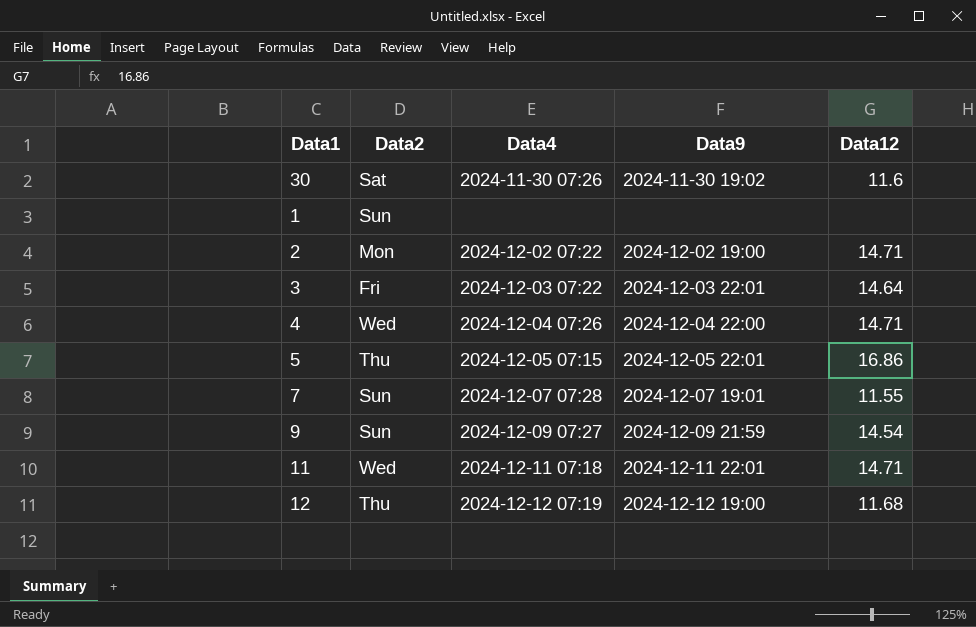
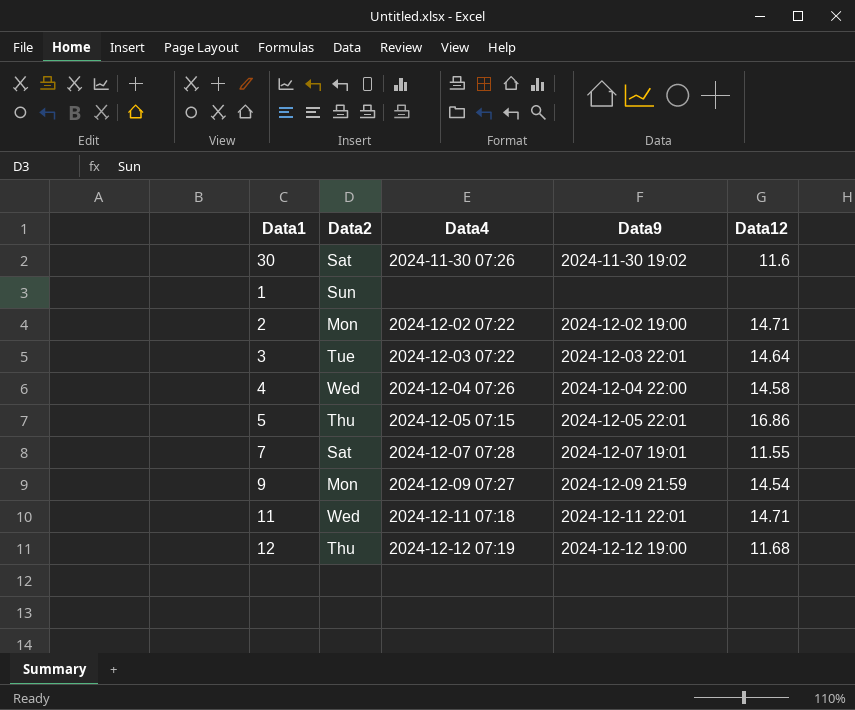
3 | Data2: Fri -> Tue
4 | Data12: 14.71 -> 14.58
7 | Data2: Sun -> Sat
9 | Data2: Sun -> Mon

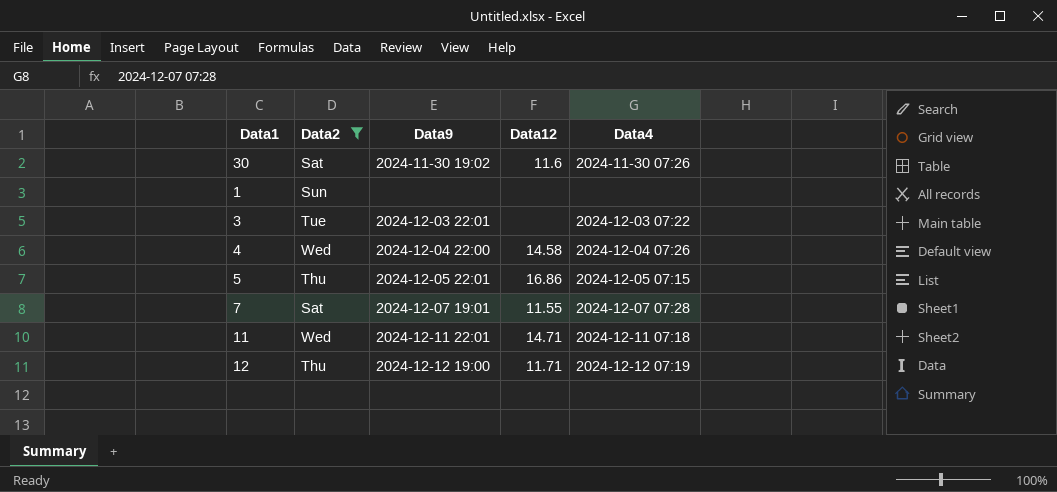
filter: none -> Data2 != Mon
column Data4 | position: 3 -> 5
3 | Data12: 14.64 -> none
12 | Data12: 11.68 -> 11.71

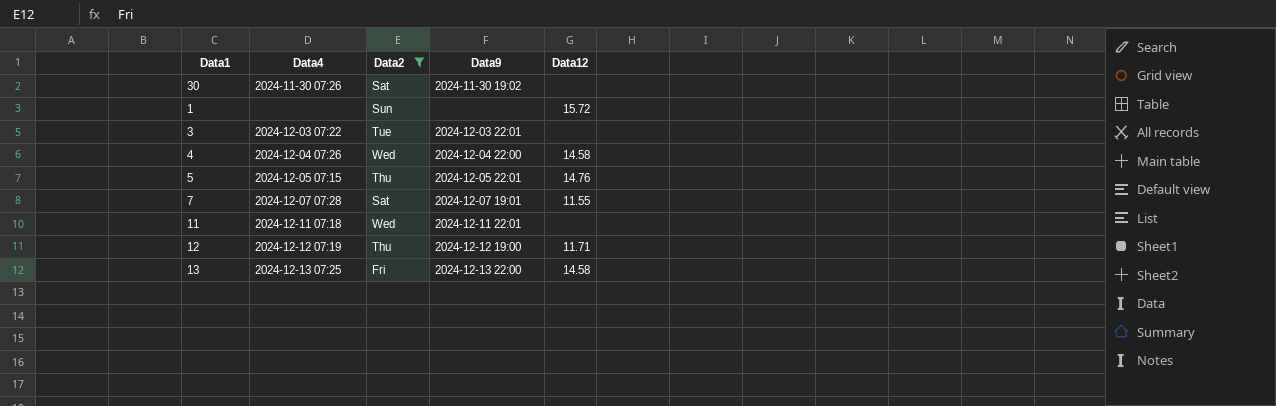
column Data4 | position: 5 -> 2
30 | Data12: 11.6 -> none
1 | Data12: none -> 15.72
5 | Data12: 16.86 -> 14.76
11 | Data12: 14.71 -> none
row 13: none -> 2024-12-13 07:25 | Fri | 2024-12-13 22:00 | 14.58

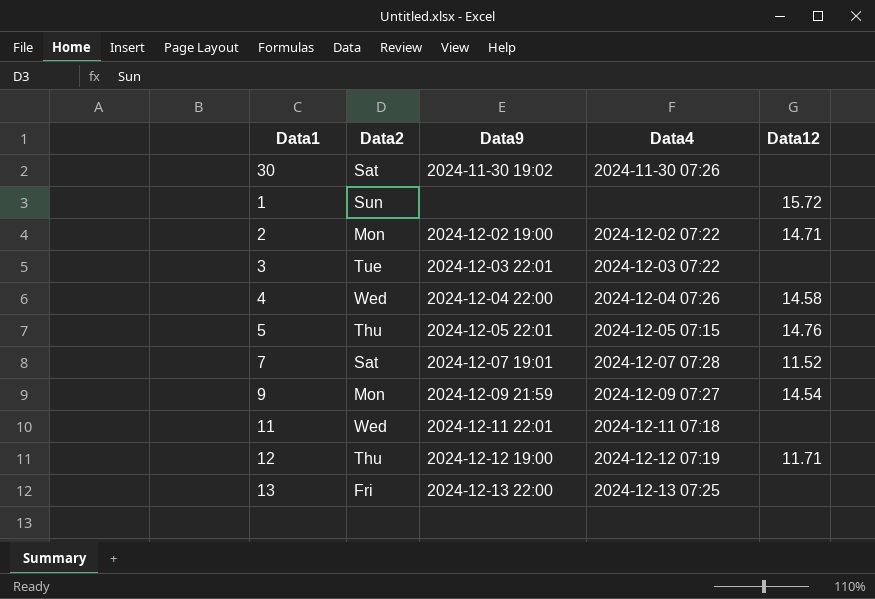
filter: Data2 != Mon -> none
column Data4 | position: 2 -> 4
7 | Data12: 11.55 -> 11.52
13 | Data12: 14.58 -> none

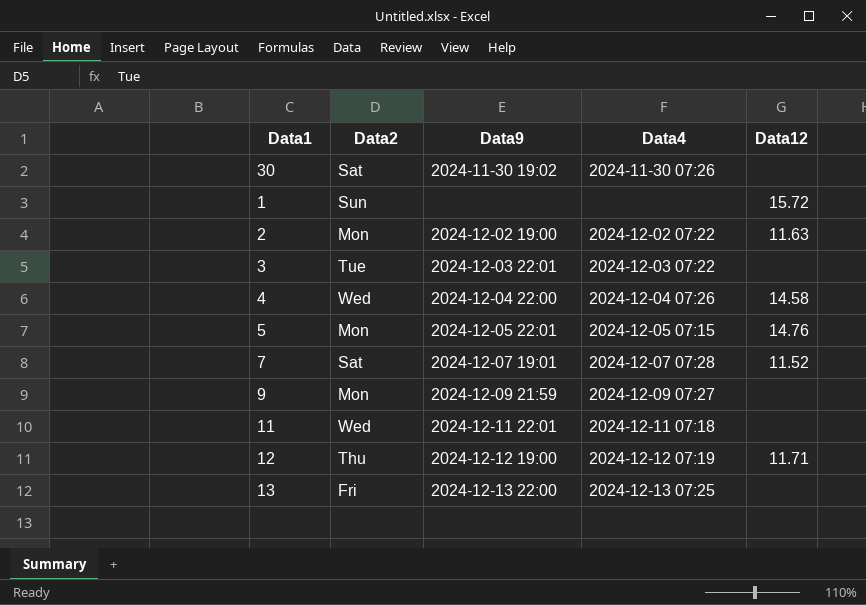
2 | Data12: 14.71 -> 11.63
5 | Data2: Thu -> Mon
9 | Data12: 14.54 -> none

